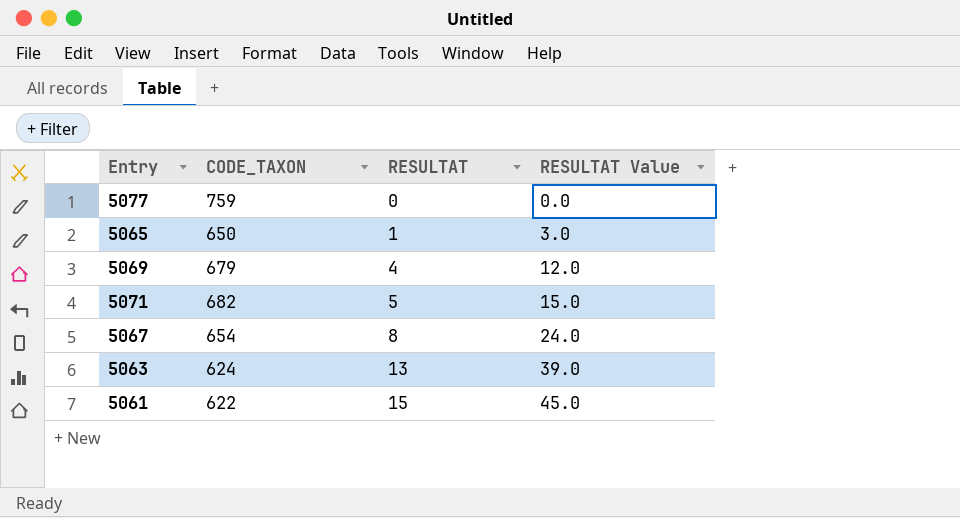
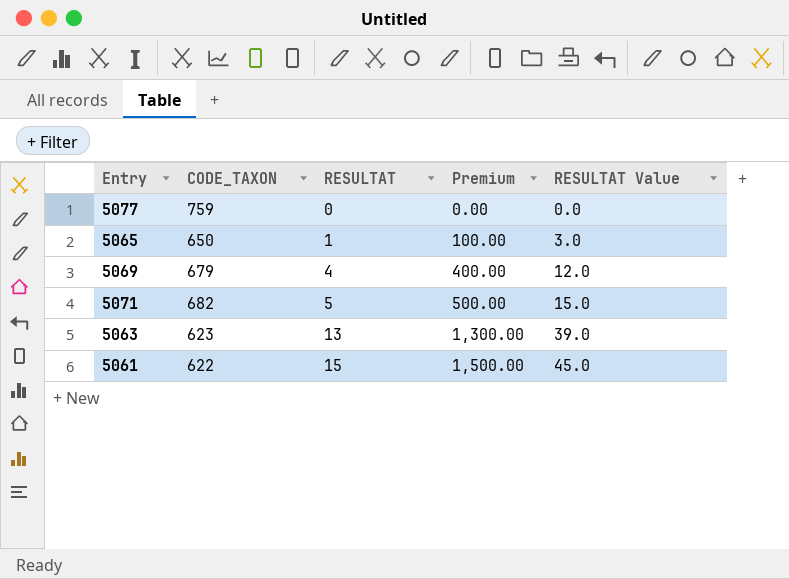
column Premium | formula: none -> [RESULTAT] * 100
row 5067: 654 | 8 | 24.0 -> none
5063 | CODE_TAXON: 624 -> 623

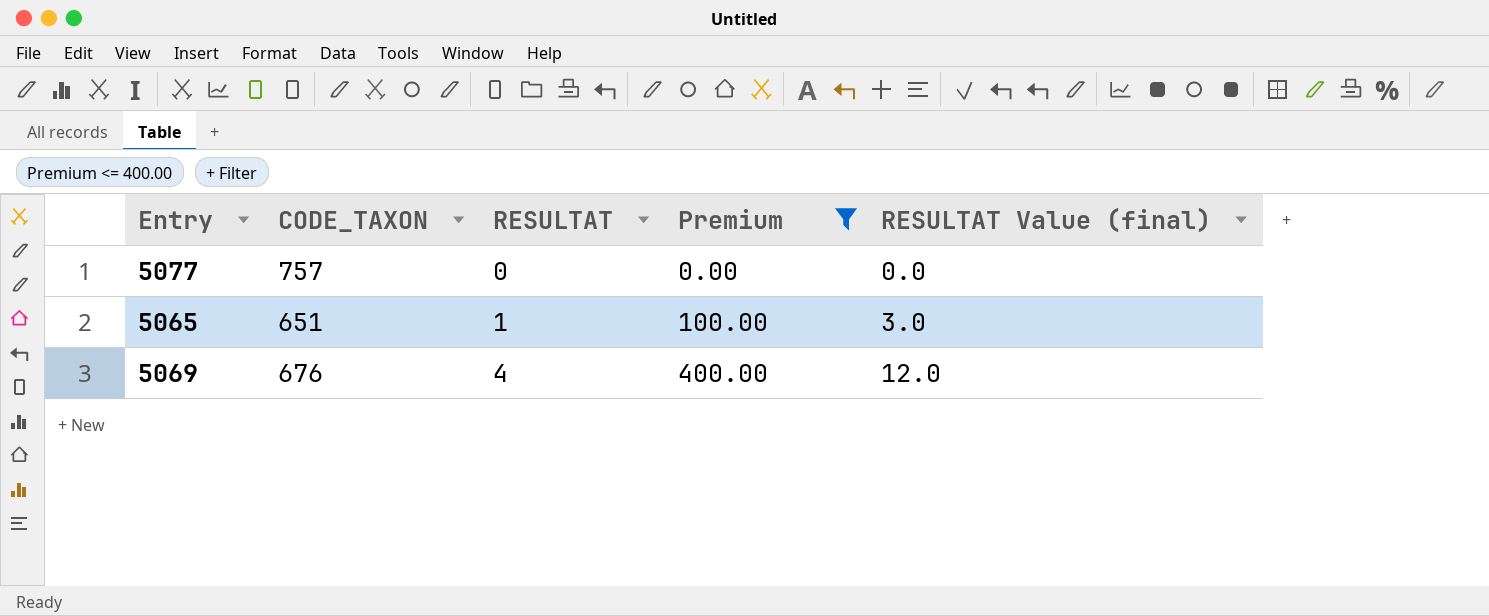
filter: none -> Premium <= 400.00
column name: RESULTAT Value -> RESULTAT Value (final)
5077 | CODE_TAXON: 759 -> 757
5065 | CODE_TAXON: 650 -> 651
5069 | CODE_TAXON: 679 -> 676

